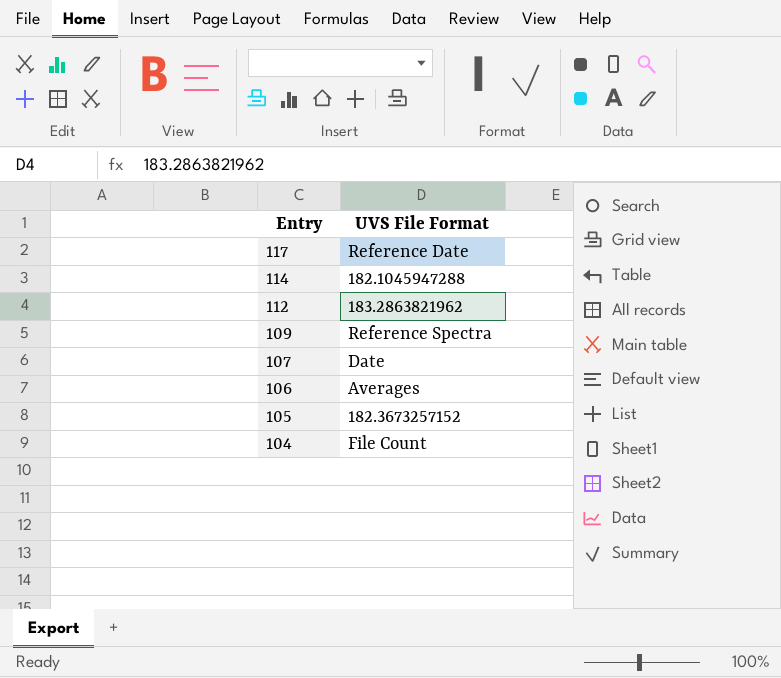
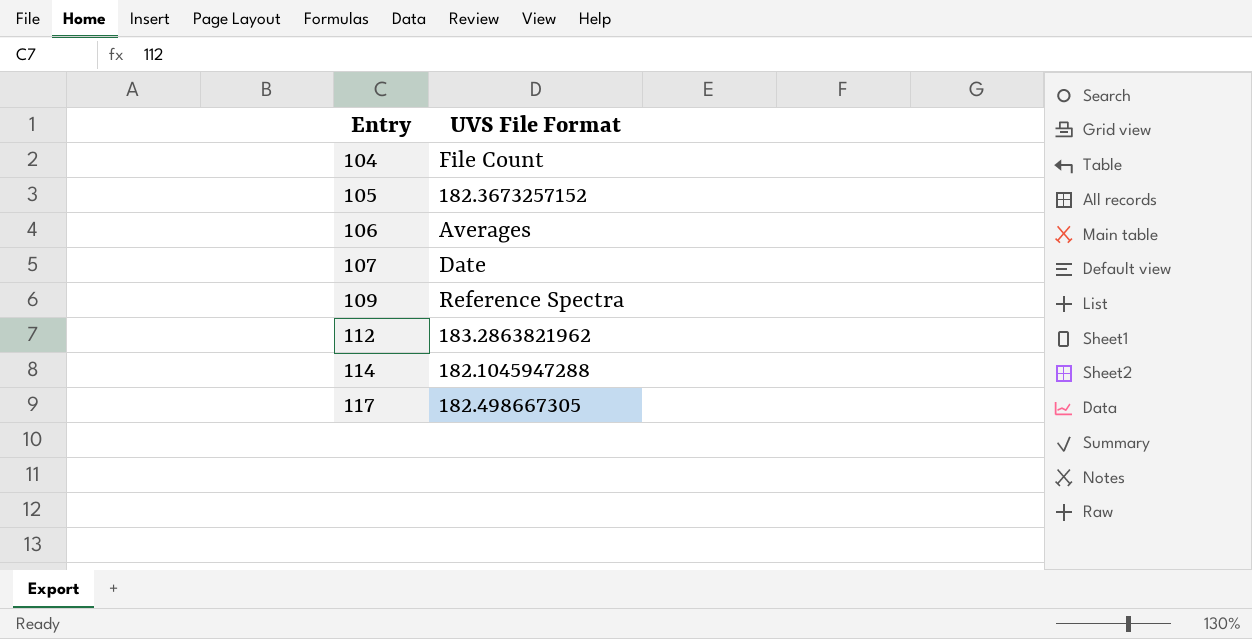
row order: Entry descending -> Entry ascending
117 | UVS File Format: Reference Date -> 182.498667305

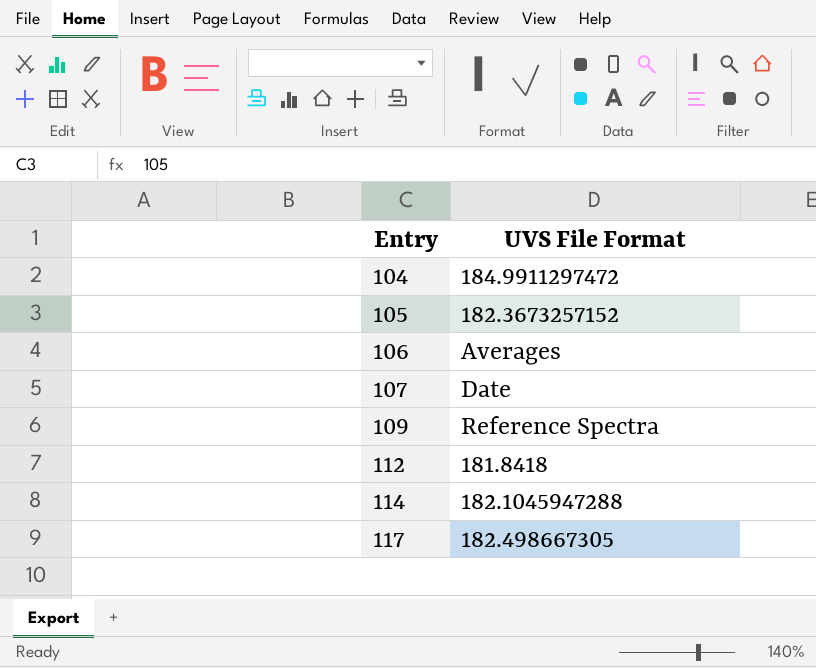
104 | UVS File Format: File Count -> 184.9911297472
112 | UVS File Format: 183.2863821962 -> 181.8418

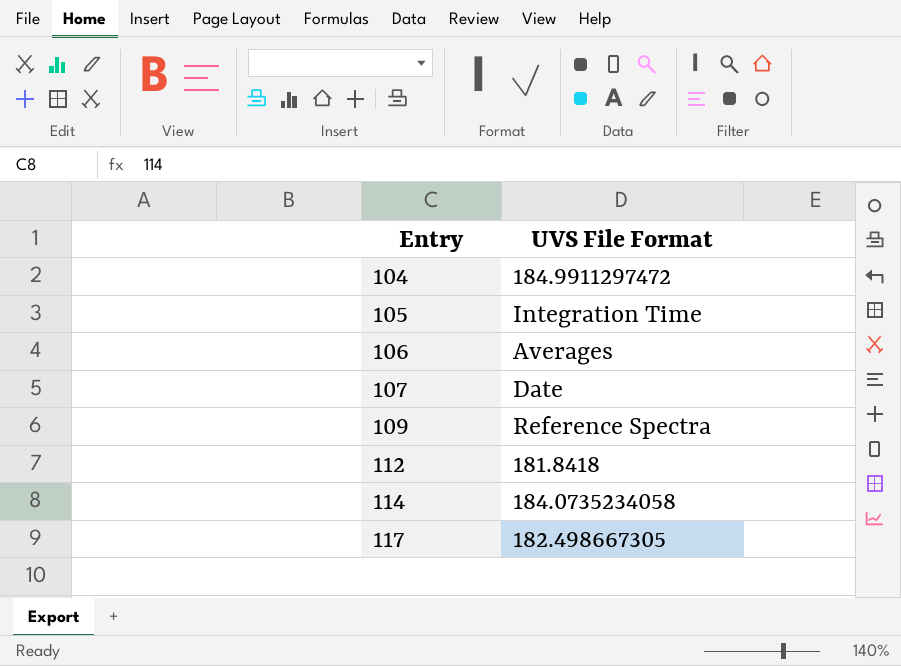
105 | UVS File Format: 182.3673257152 -> Integration Time
114 | UVS File Format: 182.1045947288 -> 184.0735234058

